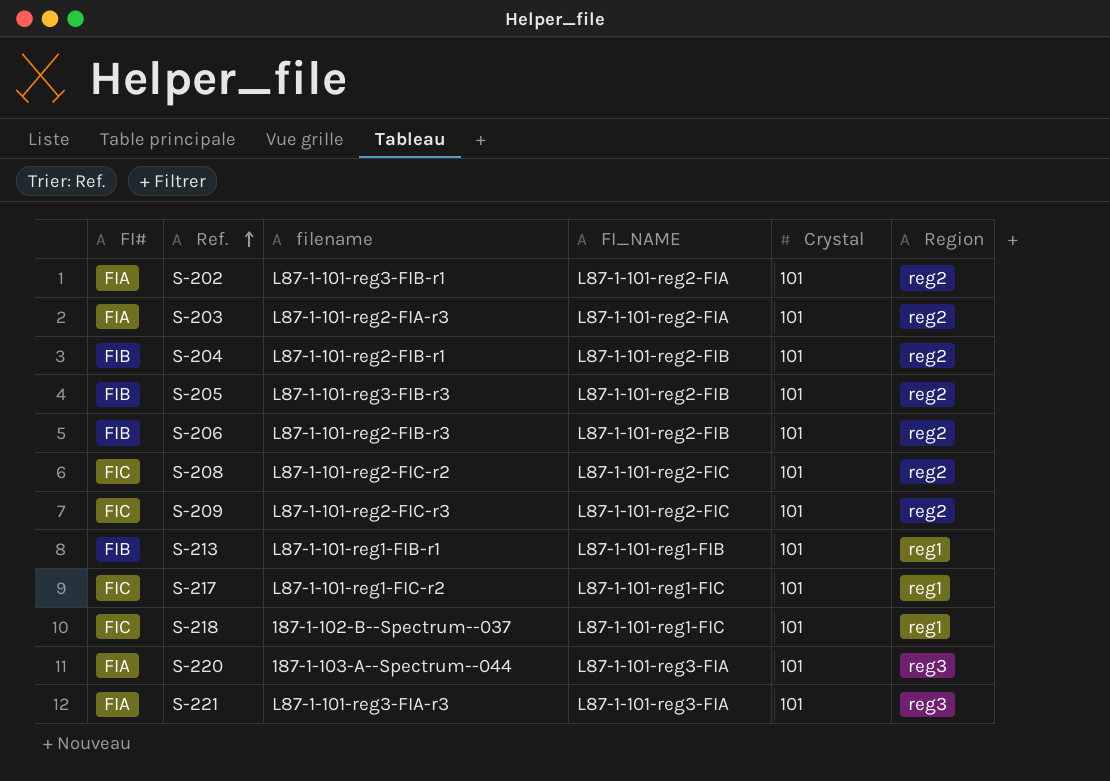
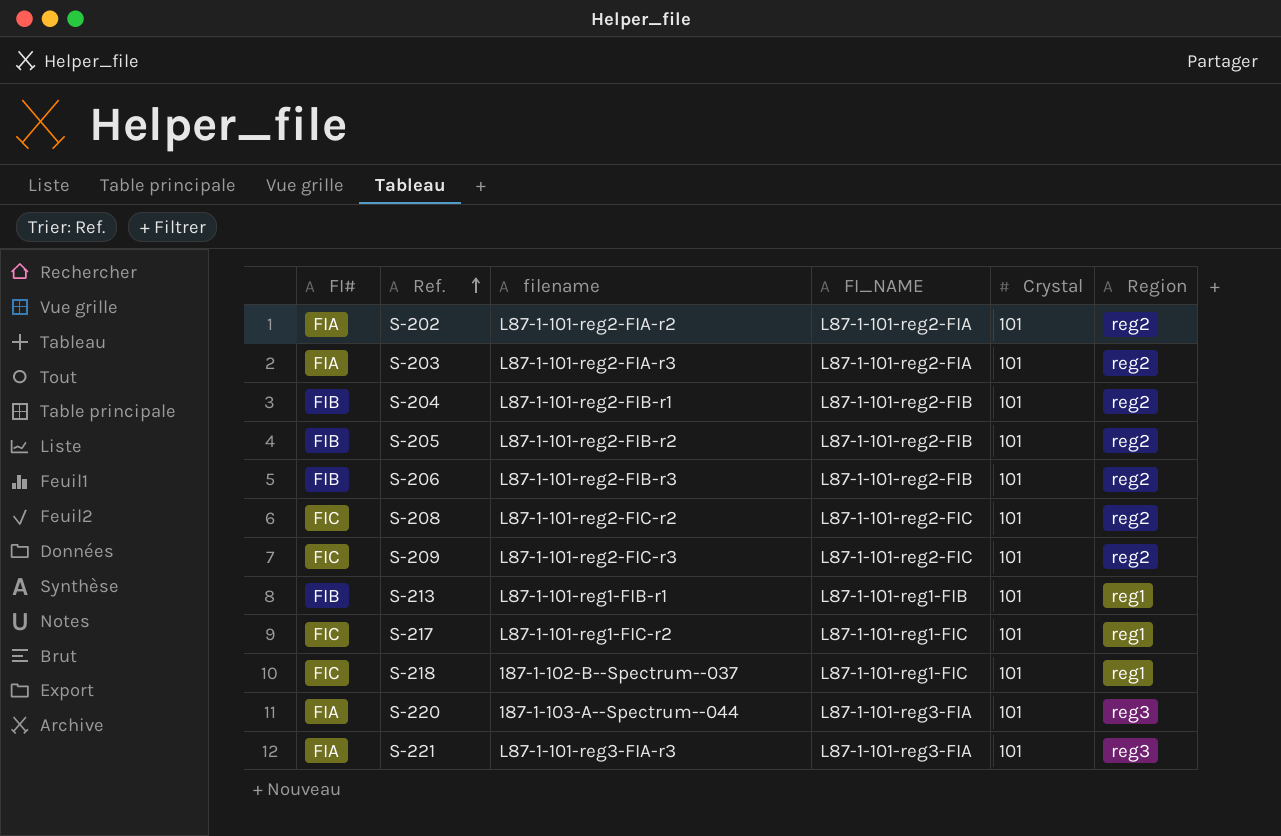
S-202 | filename: L87-1-101-reg3-FIB-r1 -> L87-1-101-reg2-FIA-r2
S-205 | filename: L87-1-101-reg3-FIB-r3 -> L87-1-101-reg2-FIB-r2

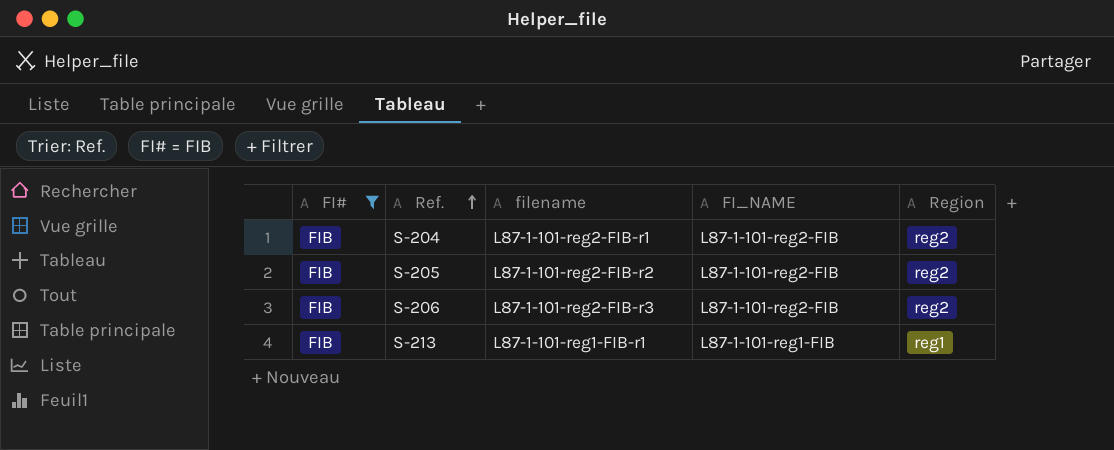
filter: none -> FI# = FIB
column Crystal | position: 5 -> none

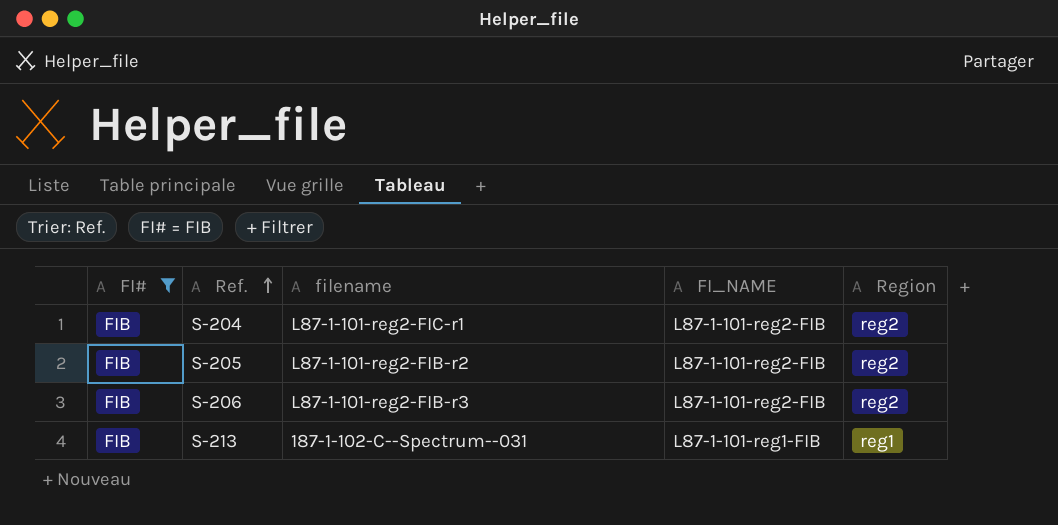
S-204 | filename: L87-1-101-reg2-FIB-r1 -> L87-1-101-reg2-FIC-r1
S-213 | filename: L87-1-101-reg1-FIB-r1 -> 187-1-102-C--Spectrum--031

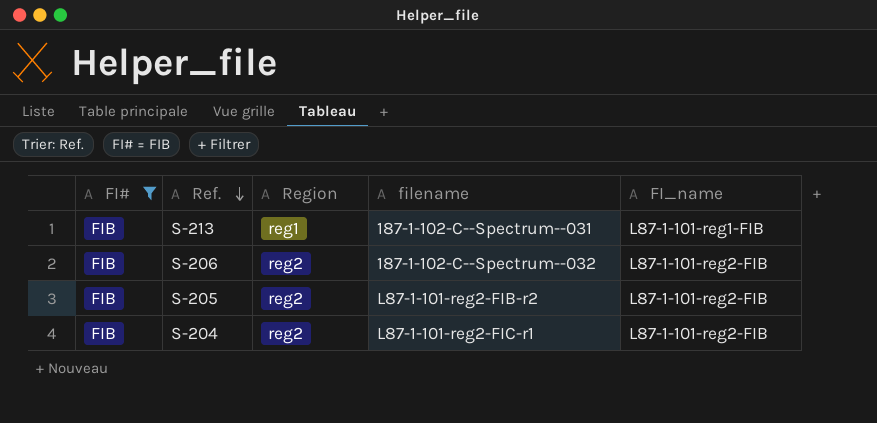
row order: Ref. ascending -> Ref. descending
column Region | position: 5 -> 3
column name: FI_NAME -> FI_name
S-206 | filename: L87-1-101-reg2-FIB-r3 -> 187-1-102-C--Spectrum--032

